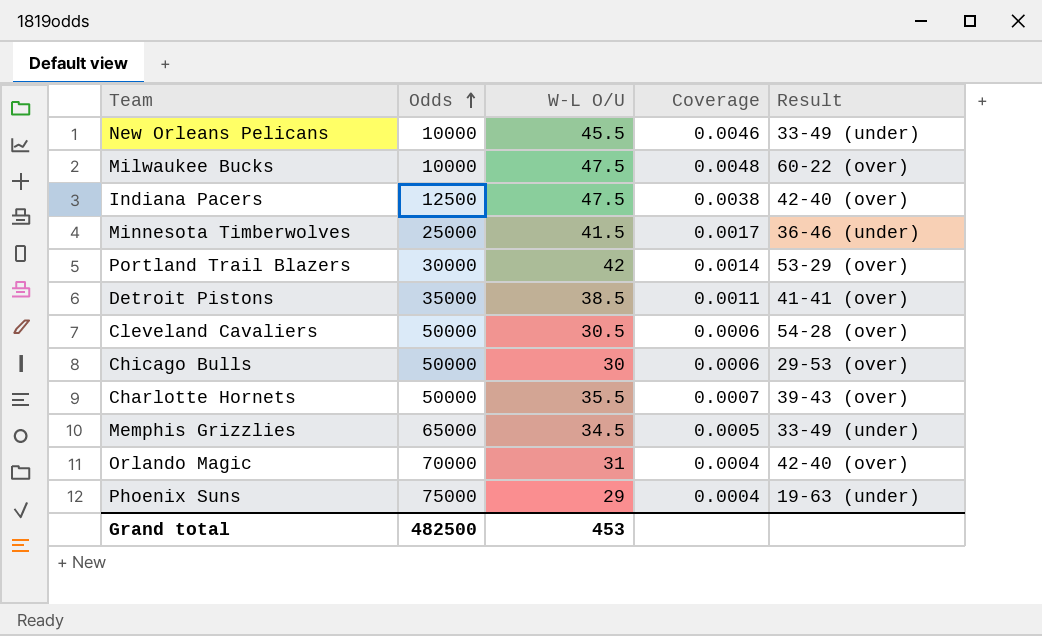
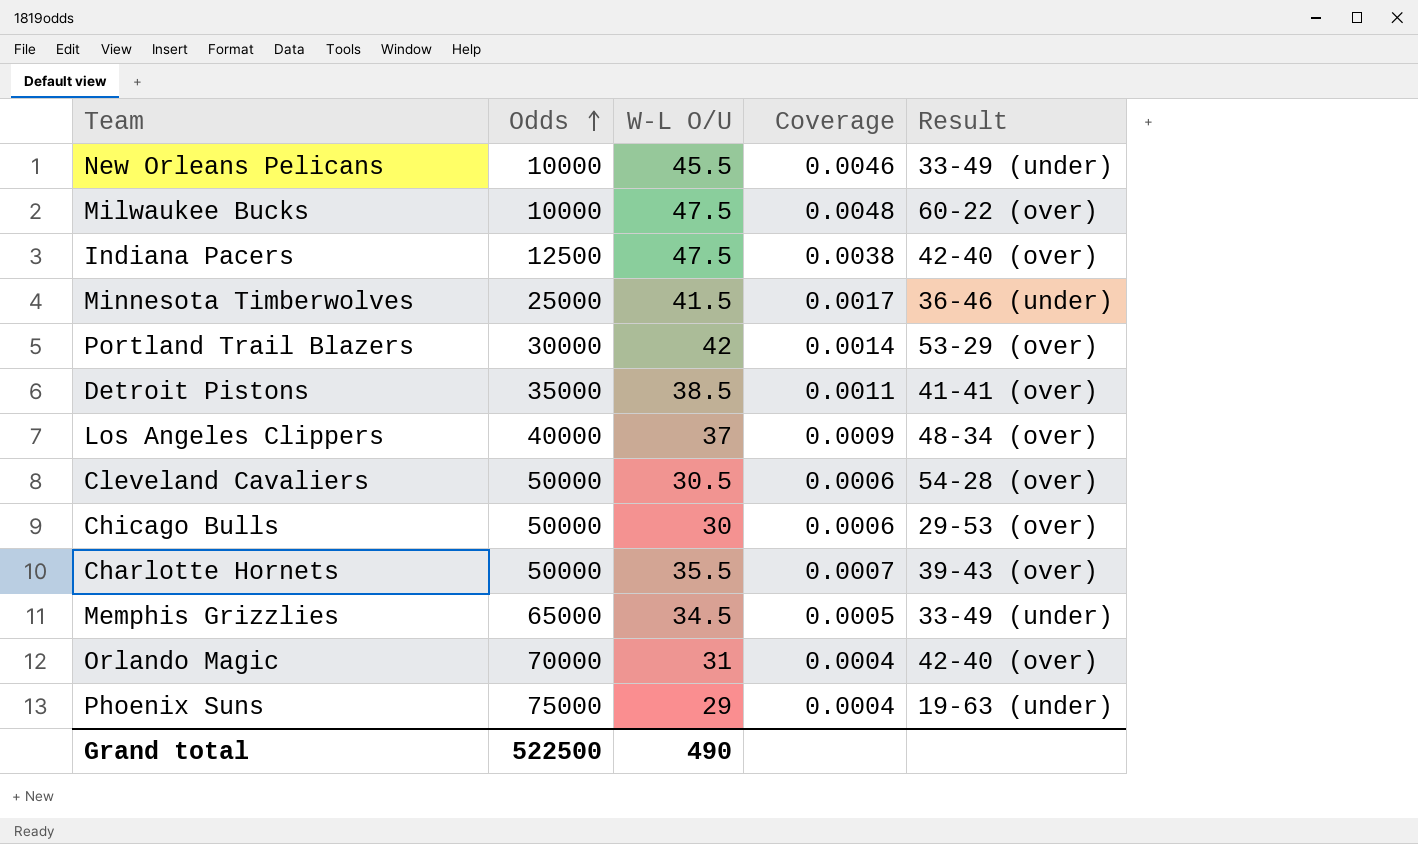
row Los Angeles Clippers: none -> 40000 | 37 | 0.0009 | 48-34 (over)
Grand total | Odds: 482500 -> 522500
Grand total | W-L O/U: 453 -> 490

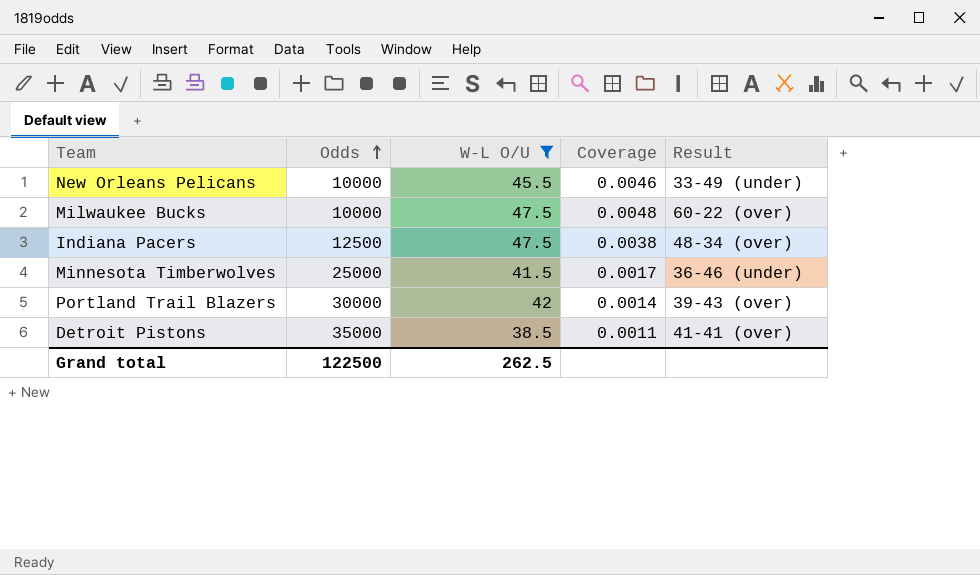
filter: none -> W-L O/U >= 38.5
Indiana Pacers | Result: 42-40 (over) -> 48-34 (over)
Portland Trail Blazers | Result: 53-29 (over) -> 39-43 (over)
Grand total | Odds: 522500 -> 122500
Grand total | W-L O/U: 490 -> 262.5

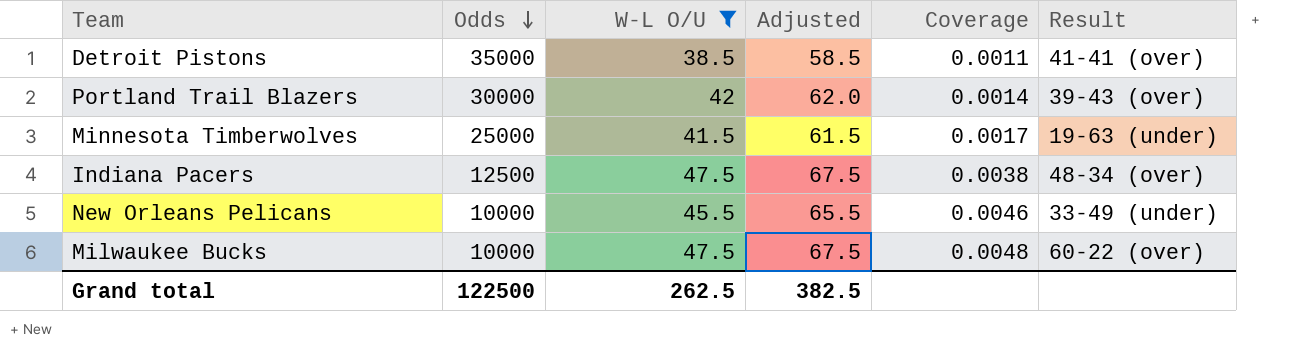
row order: Odds ascending -> Odds descending
column Adjusted | formula: none -> [W-L O/U] + 20
Minnesota Timberwolves | Result: 36-46 (under) -> 19-63 (under)

